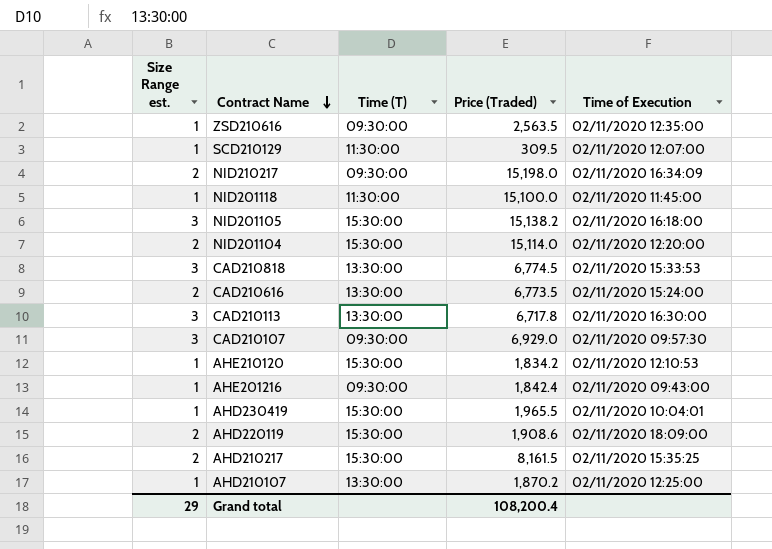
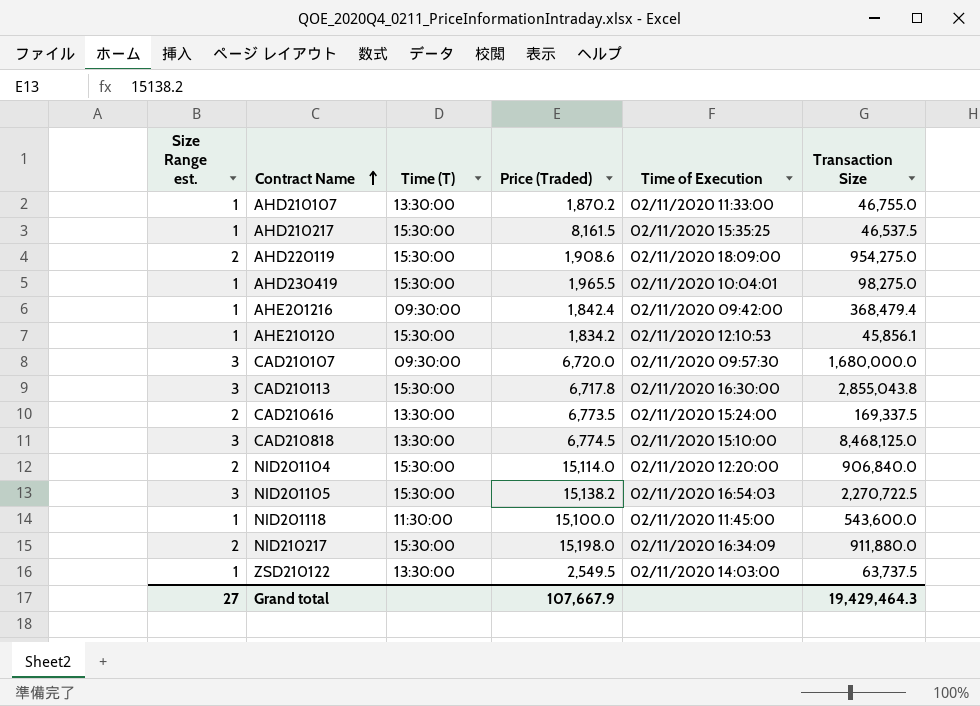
row order: Contract Name descending -> Contract Name ascending
column Transaction Size | position: none -> 6
row ZSD210616: 1 | 09:30:00 | 2,563.5 | 02/11/2020 12:35:00 -> none
row SCD210129: 1 | 11:30:00 | 309.5 | 02/11/2020 12:07:00 -> none
AHD210107 | Time of Execution: 02/11/2020 12:25:00 -> 02/11/2020 11:33:00
AHD210217 | Size Range est.: 2 -> 1
AHE201216 | Time of Execution: 02/11/2020 09:43:00 -> 02/11/2020 09:42:00
CAD210107 | Price (Traded): 6,929.0 -> 6,720.0
CAD210113 | Time (T): 13:30:00 -> 15:30:00
CAD210818 | Time of Execution: 02/11/2020 15:33:53 -> 02/11/2020 15:10:00
NID201105 | Time of Execution: 02/11/2020 16:18:00 -> 02/11/2020 16:54:03
NID210217 | Time (T): 09:30:00 -> 15:30:00
row ZSD210122: none -> 1 | 13:30:00 | 2,549.5 | 02/11/2020 14:03:00 | 63,737.5
Grand total | Size Range est.: 29 -> 27
Grand total | Price (Traded): 108,200.4 -> 107,667.9

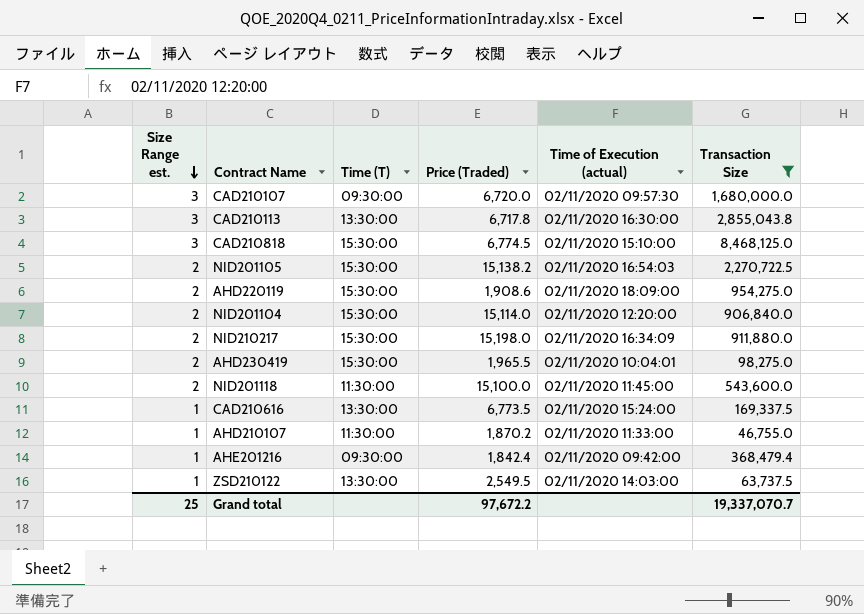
filter: none -> Transaction Size >= 46,755.0
row order: Contract Name ascending -> Size Range est. descending
column name: Time of Execution -> Time of Execution (actual)
CAD210113 | Time (T): 15:30:00 -> 13:30:00
CAD210818 | Time (T): 13:30:00 -> 15:30:00
NID201105 | Size Range est.: 3 -> 2
AHD230419 | Size Range est.: 1 -> 2
NID201118 | Size Range est.: 1 -> 2
CAD210616 | Size Range est.: 2 -> 1
AHD210107 | Time (T): 13:30:00 -> 11:30:00
Grand total | Size Range est.: 27 -> 25
Grand total | Price (Traded): 107,667.9 -> 97,672.2
Grand total | Transaction Size: 19,429,464.3 -> 19,337,070.7

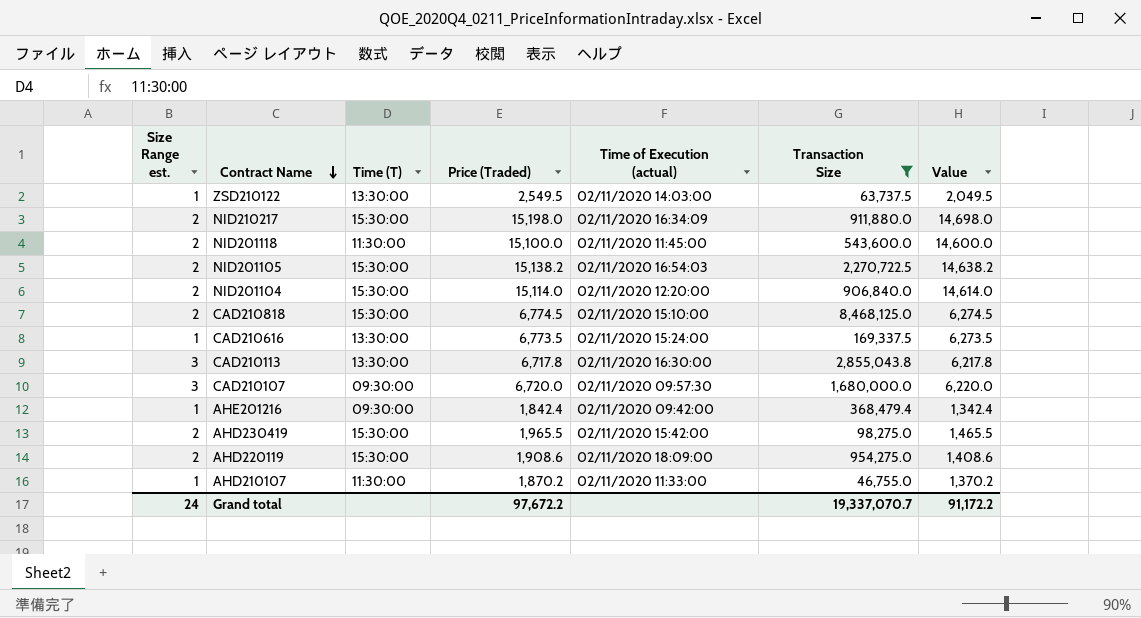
row order: Size Range est. descending -> Contract Name descending
column Value | formula: none -> [Price (Traded)] - 500
CAD210818 | Size Range est.: 3 -> 2
AHD230419 | Time of Execution (actual): 02/11/2020 10:04:01 -> 02/11/2020 15:42:00
Grand total | Size Range est.: 25 -> 24

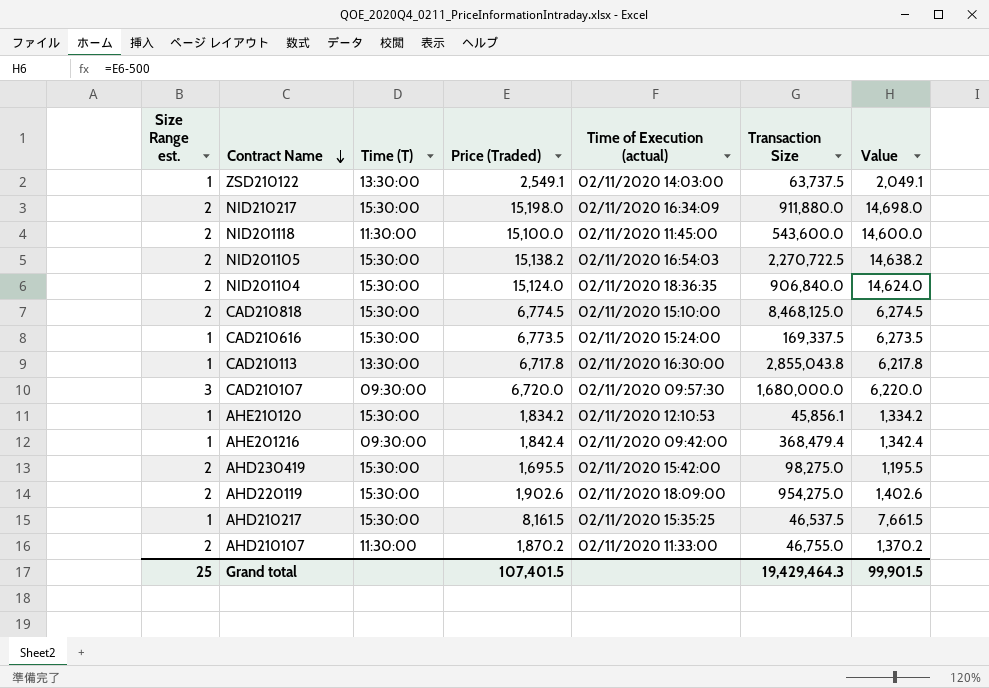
filter: Transaction Size >= 46,755.0 -> none
ZSD210122 | Price (Traded): 2,549.5 -> 2,549.1
ZSD210122 | Value: 2,049.5 -> 2,049.1
NID201104 | Price (Traded): 15,114.0 -> 15,124.0
NID201104 | Time of Execution (actual): 02/11/2020 12:20:00 -> 02/11/2020 18:36:35
NID201104 | Value: 14,614.0 -> 14,624.0
CAD210616 | Time (T): 13:30:00 -> 15:30:00
CAD210113 | Size Range est.: 3 -> 1
AHD230419 | Price (Traded): 1,965.5 -> 1,695.5
AHD230419 | Value: 1,465.5 -> 1,195.5
AHD220119 | Price (Traded): 1,908.6 -> 1,902.6
AHD220119 | Value: 1,408.6 -> 1,402.6
AHD210107 | Size Range est.: 1 -> 2
Grand total | Size Range est.: 24 -> 25
Grand total | Price (Traded): 97,672.2 -> 107,401.5
Grand total | Transaction Size: 19,337,070.7 -> 19,429,464.3
Grand total | Value: 91,172.2 -> 99,901.5

